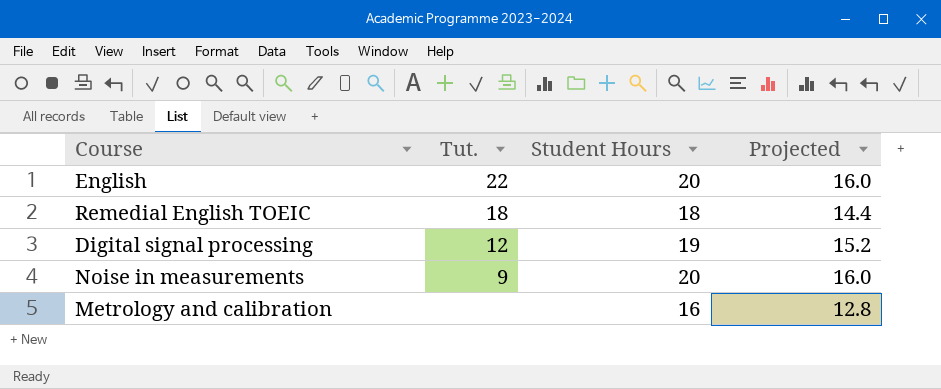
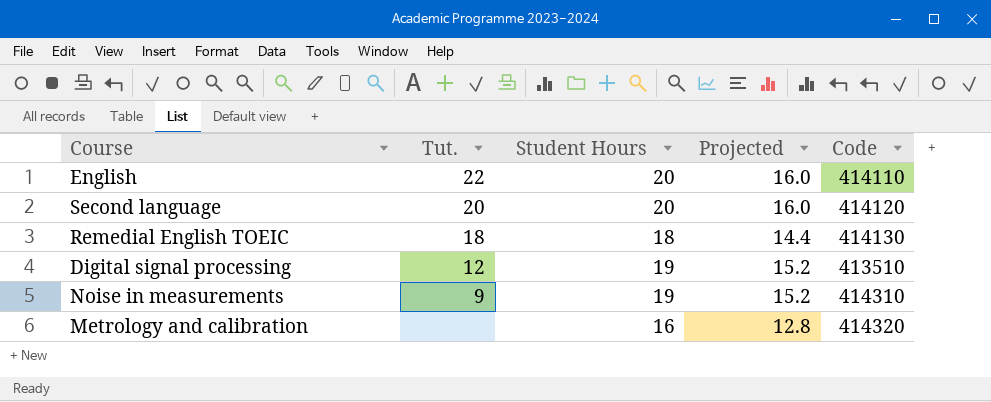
column Code | position: none -> 5
row Second language: none -> 20 | 20 | 16.0 | 414120
Noise in measurements | Student Hours: 20 -> 19
Noise in measurements | Projected: 16.0 -> 15.2

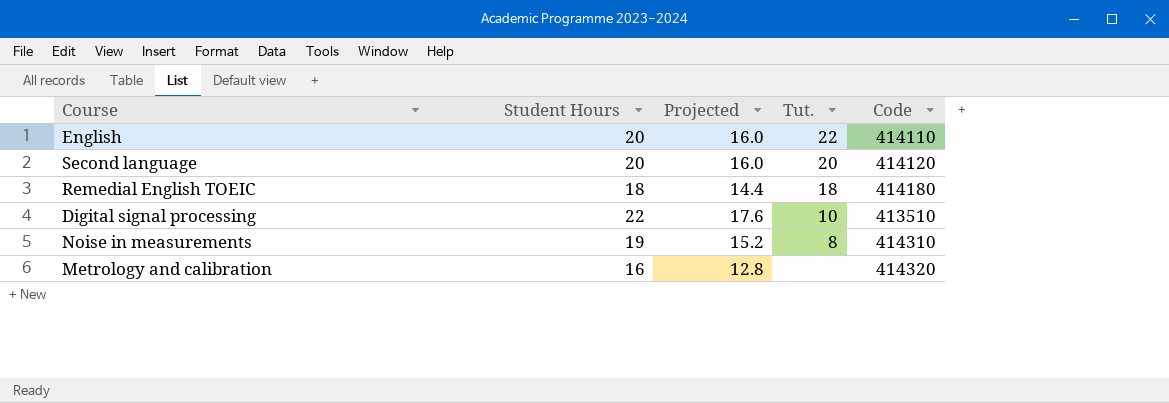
column Tut. | position: 2 -> 4
Remedial English TOEIC | Code: 414130 -> 414180
Digital signal processing | Student Hours: 19 -> 22
Digital signal processing | Projected: 15.2 -> 17.6
Digital signal processing | Tut.: 12 -> 10
Noise in measurements | Tut.: 9 -> 8

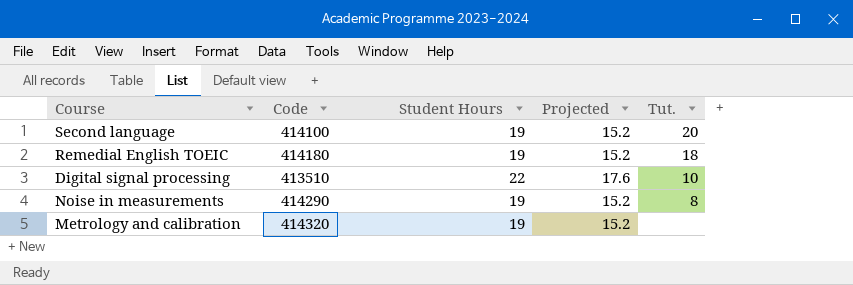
column Code | position: 5 -> 2
row English: 20 | 16.0 | 22 | 414110 -> none
Second language | Code: 414120 -> 414100
Second language | Student Hours: 20 -> 19
Second language | Projected: 16.0 -> 15.2
Remedial English TOEIC | Student Hours: 18 -> 19
Remedial English TOEIC | Projected: 14.4 -> 15.2
Noise in measurements | Code: 414310 -> 414290
Metrology and calibration | Student Hours: 16 -> 19
Metrology and calibration | Projected: 12.8 -> 15.2

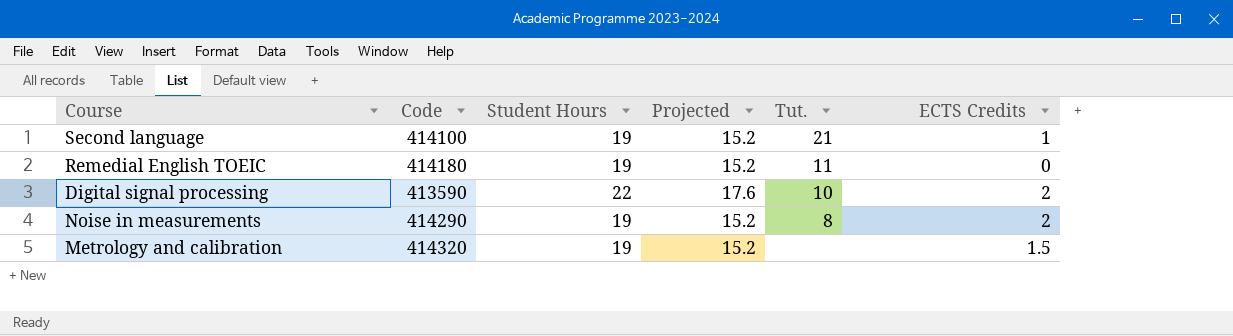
column ECTS Credits | position: none -> 6
Second language | Tut.: 20 -> 21
Remedial English TOEIC | Tut.: 18 -> 11
Digital signal processing | Code: 413510 -> 413590

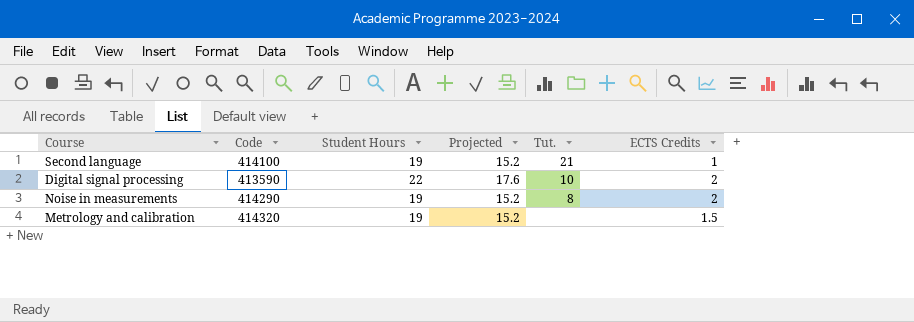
row Remedial English TOEIC: 414180 | 19 | 15.2 | 11 | 0 -> none

